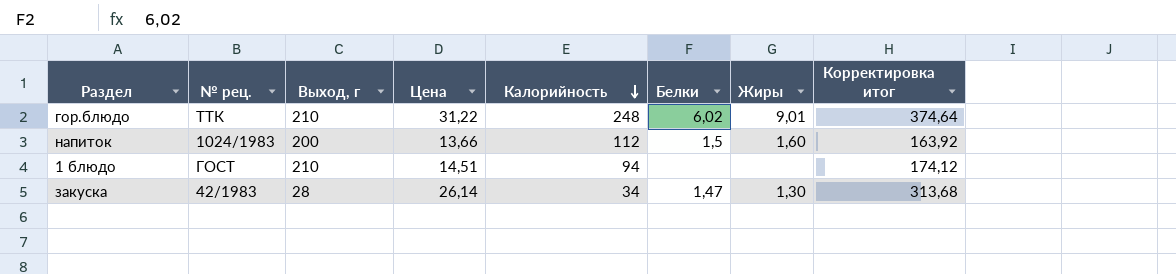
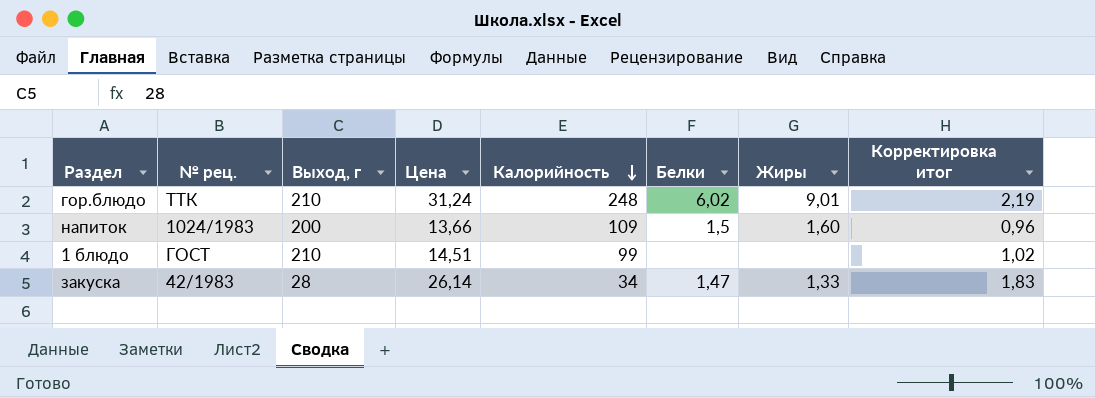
column Корректировка итог | formula: [Цена] * 12 -> [Цена] * 0,07
гор.блюдо | Цена: 31,22 -> 31,24
напиток | Калорийность: 112 -> 109
1 блюдо | Калорийность: 94 -> 99
закуска | Жиры: 1,30 -> 1,33

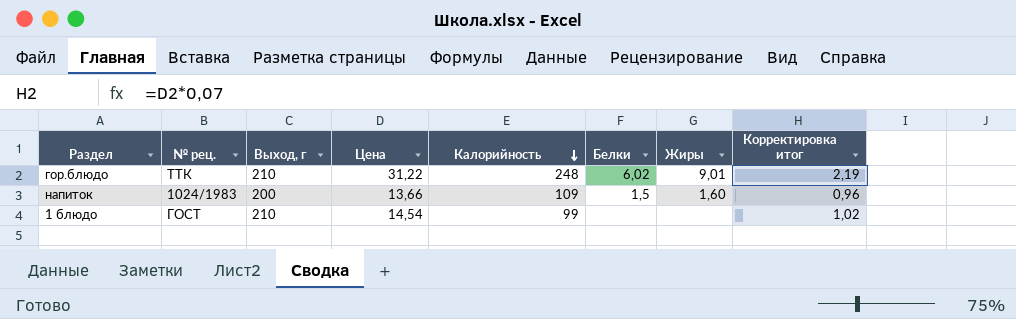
row закуска: 42/1983 | 28 | 26,14 | 34 | 1,47 | 1,33 | 1,83 -> none
гор.блюдо | Цена: 31,24 -> 31,22
1 блюдо | Цена: 14,51 -> 14,54

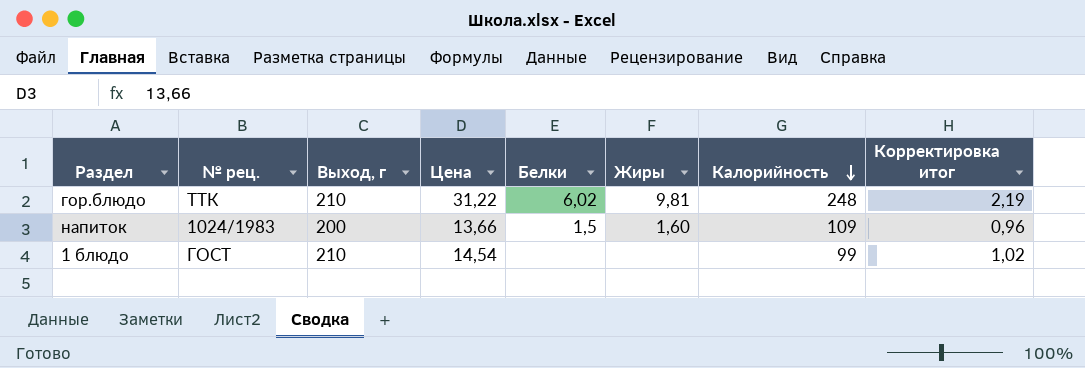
column Калорийность | position: 5 -> 7
гор.блюдо | Жиры: 9,01 -> 9,81

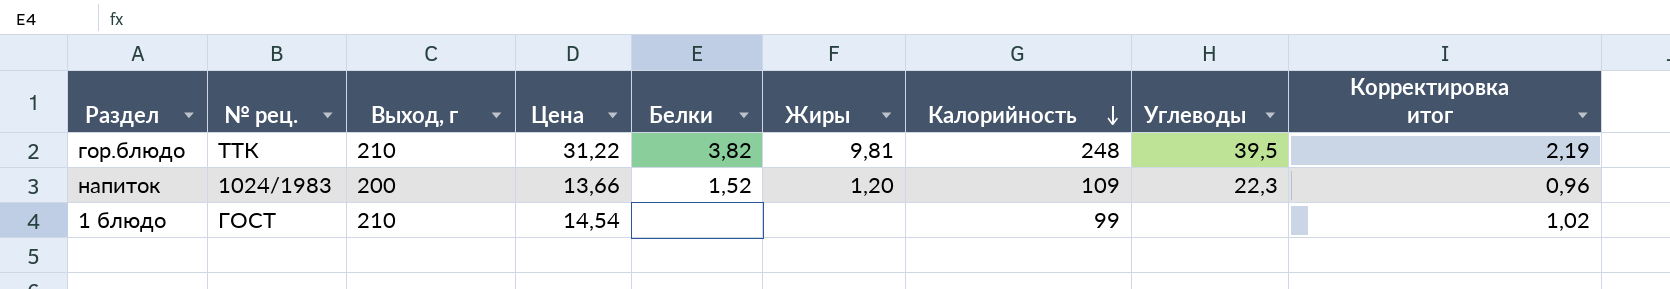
column Углеводы | position: none -> 8
гор.блюдо | Белки: 6,02 -> 3,82
напиток | Белки: 1,5 -> 1,52
напиток | Жиры: 1,60 -> 1,20

